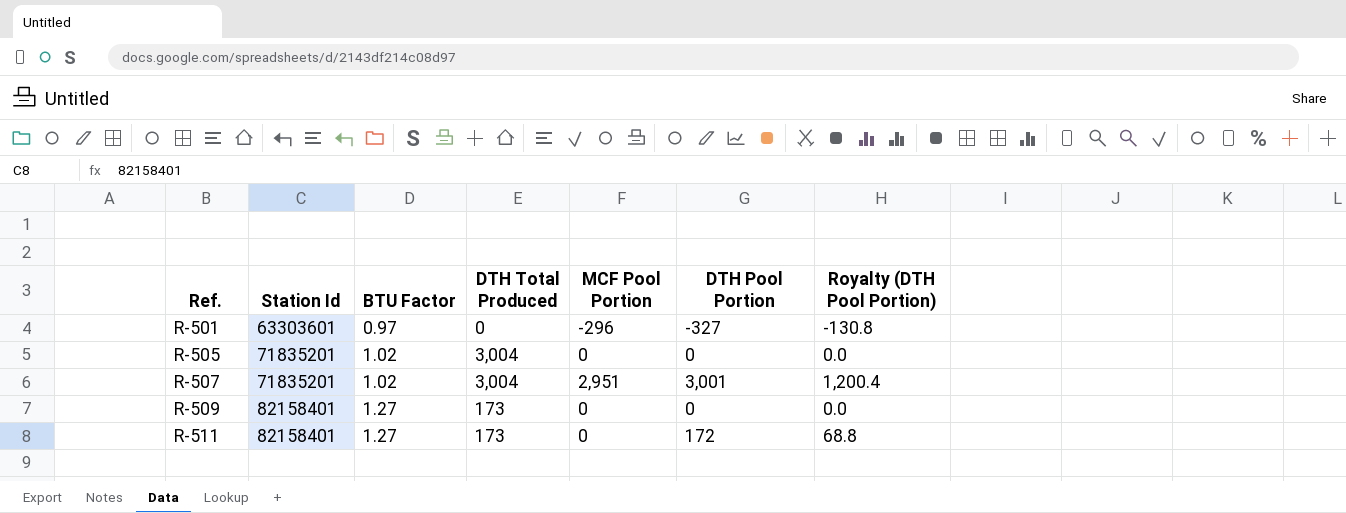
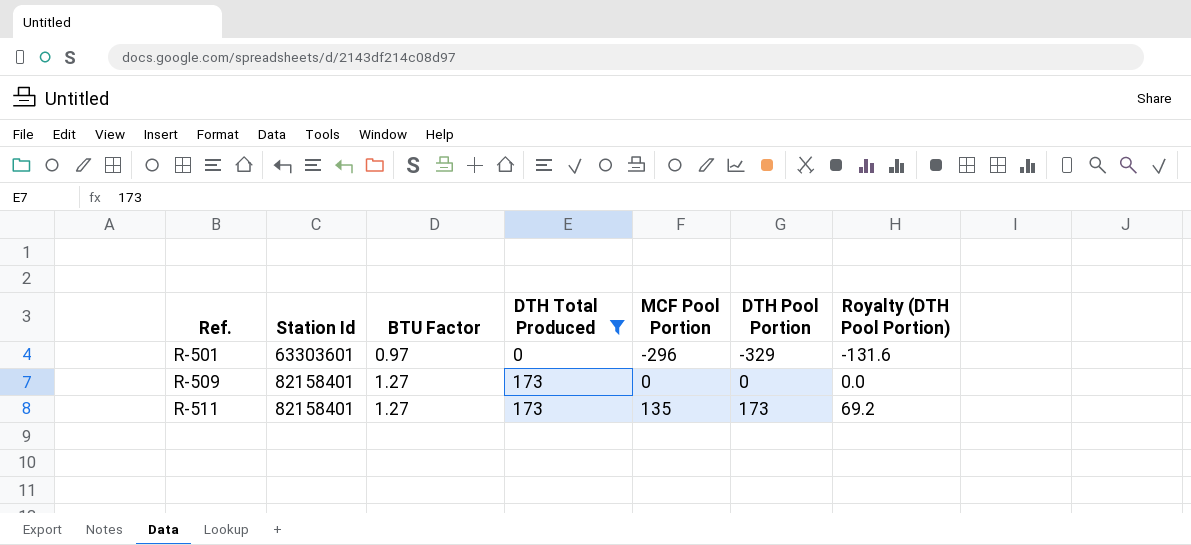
filter: none -> DTH Total Produced != 3,004
R-501 | DTH Pool Portion: -327 -> -329
R-501 | Royalty (DTH Pool Portion): -130.8 -> -131.6
R-511 | MCF Pool Portion: 0 -> 135
R-511 | DTH Pool Portion: 172 -> 173
R-511 | Royalty (DTH Pool Portion): 68.8 -> 69.2

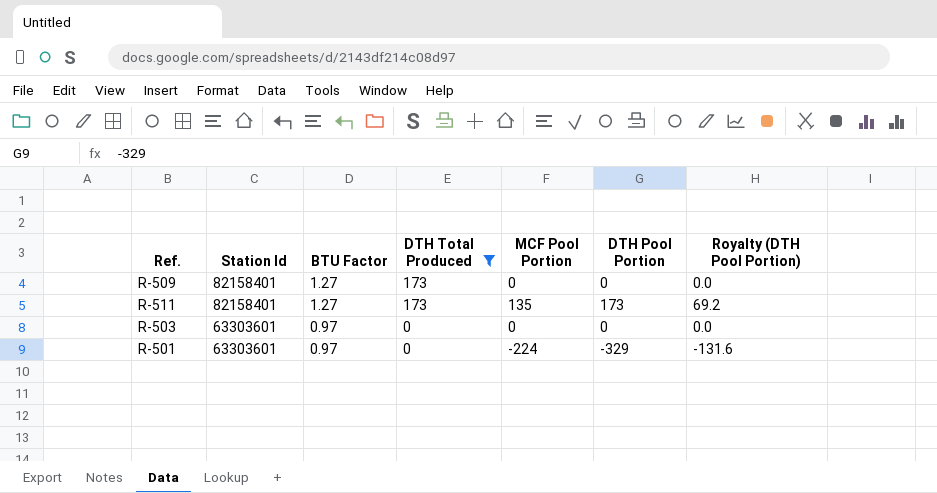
row order: Ref. ascending -> Station Id descending
row R-503: none -> 63303601 | 0.97 | 0 | 0 | 0 | 0.0
R-501 | MCF Pool Portion: -296 -> -224

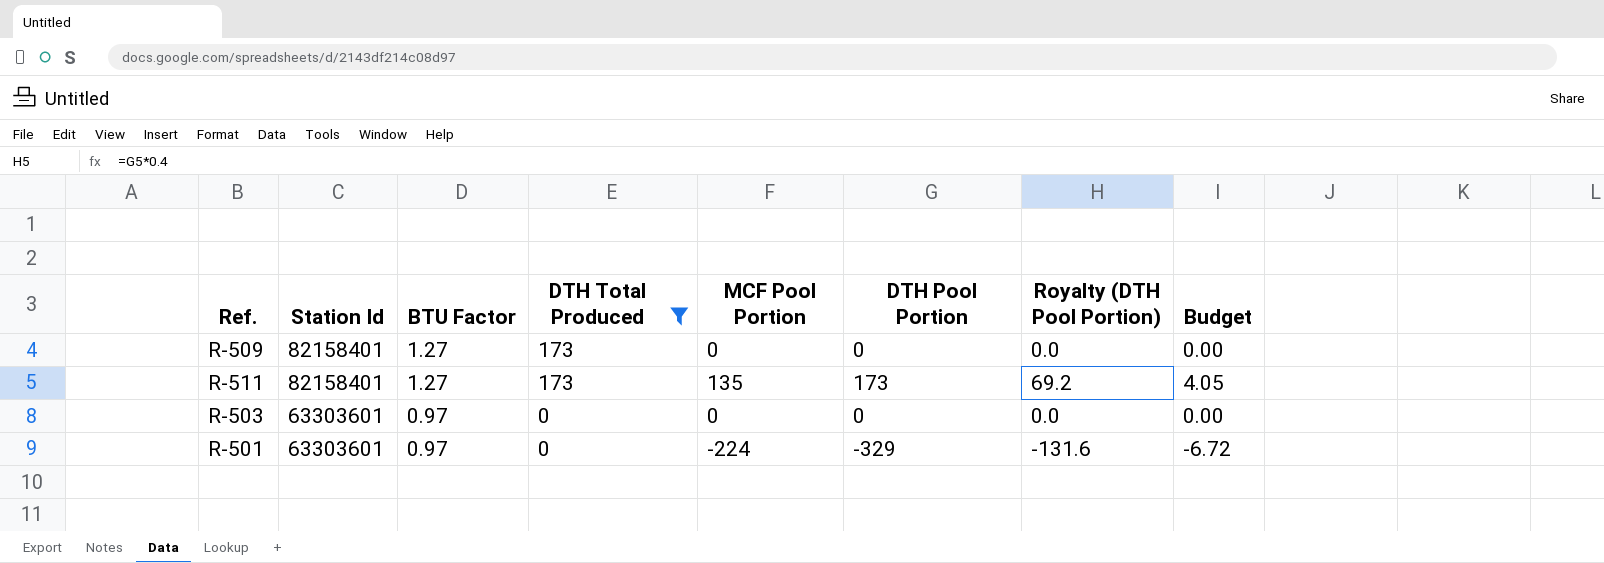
column Budget | formula: none -> [MCF Pool Portion] * 0.03

